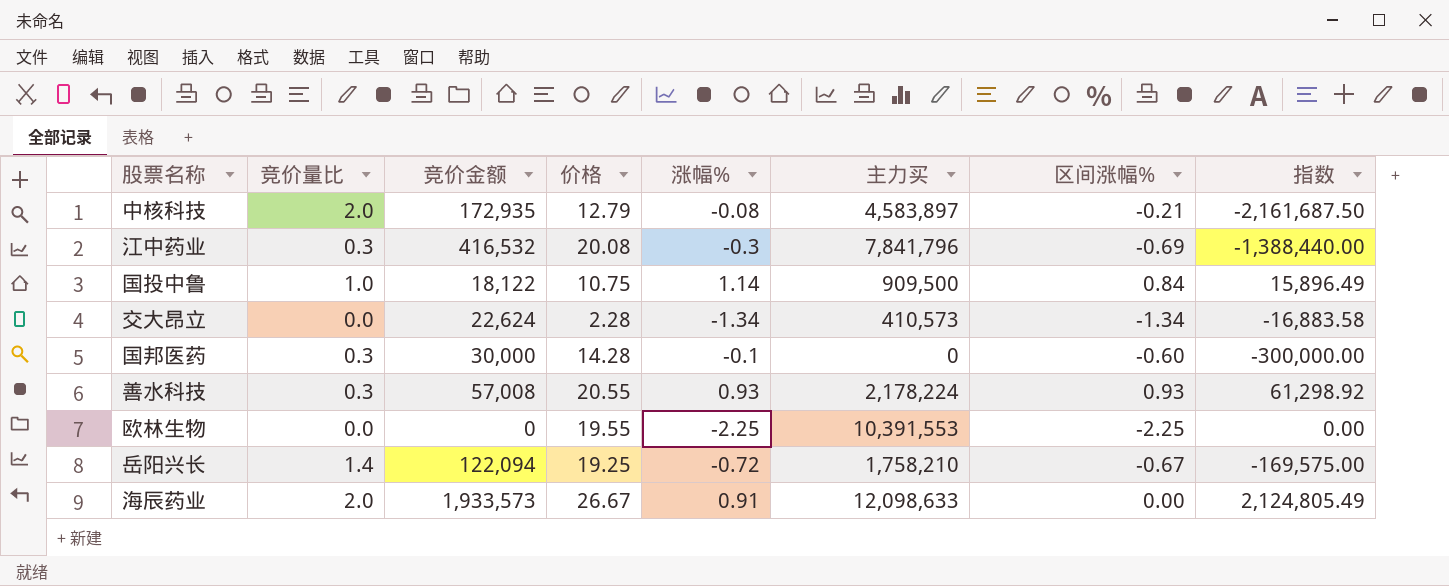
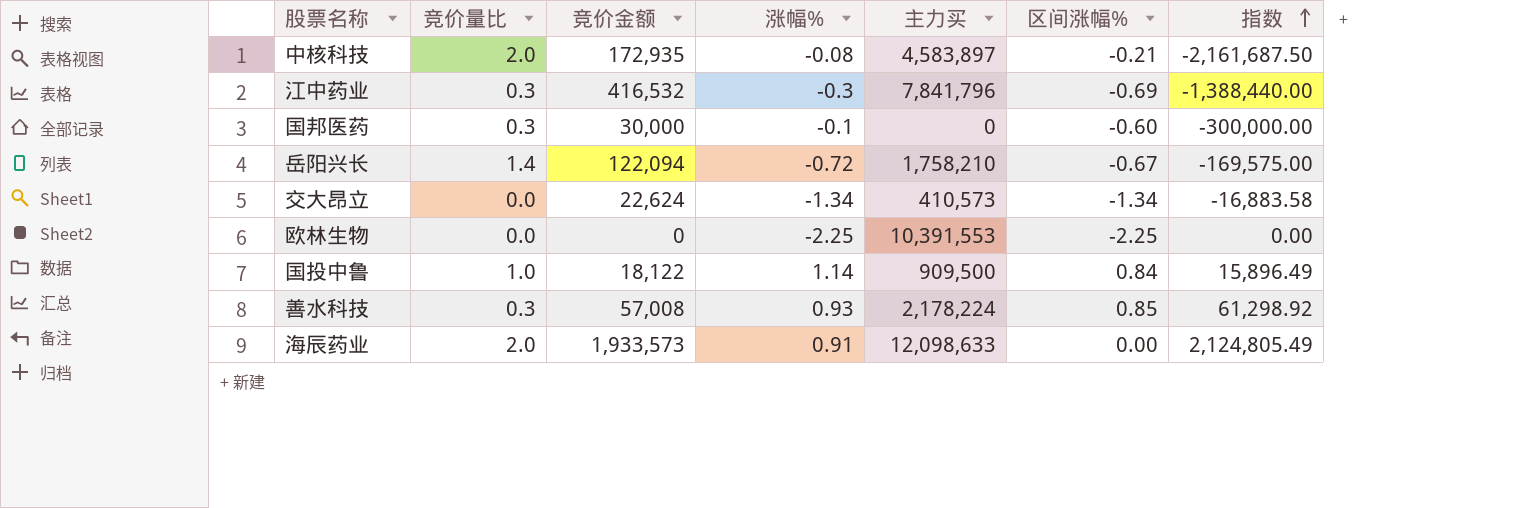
row order: none -> 指数 ascending
column 价格 | position: 4 -> none
善水科技 | 区间涨幅%: 0.93 -> 0.85

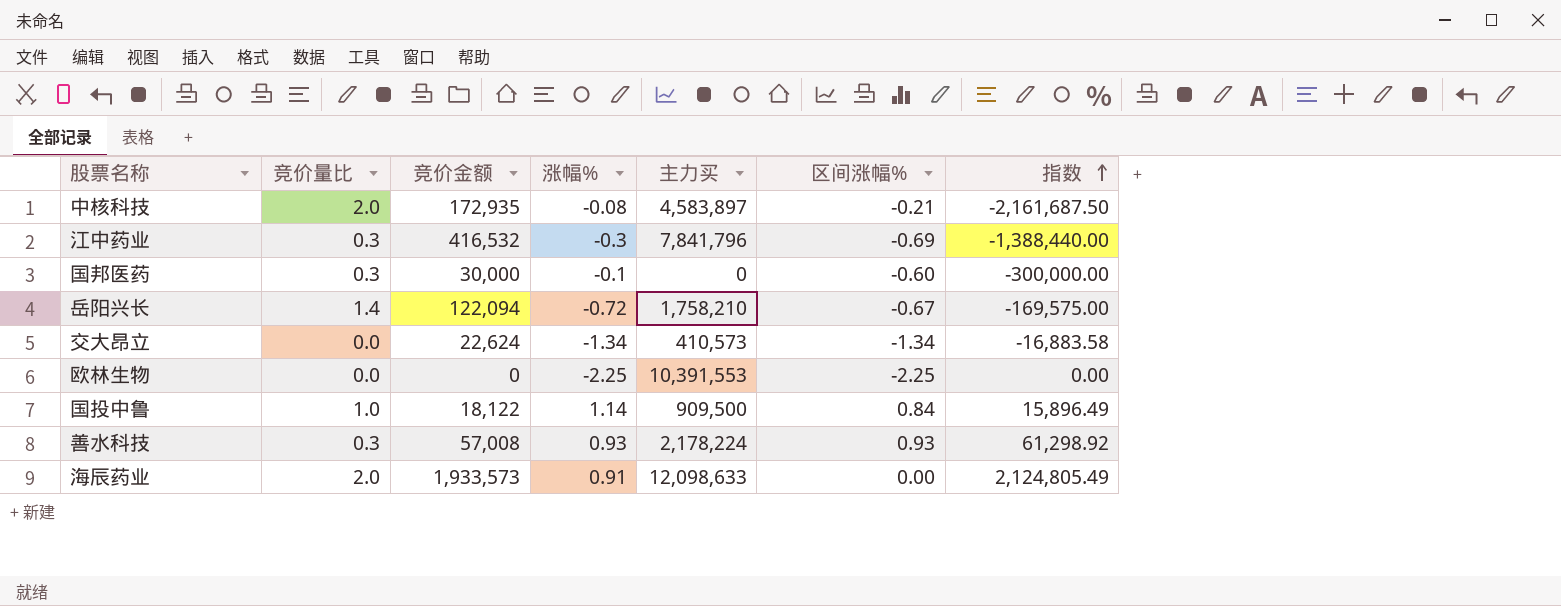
善水科技 | 区间涨幅%: 0.85 -> 0.93

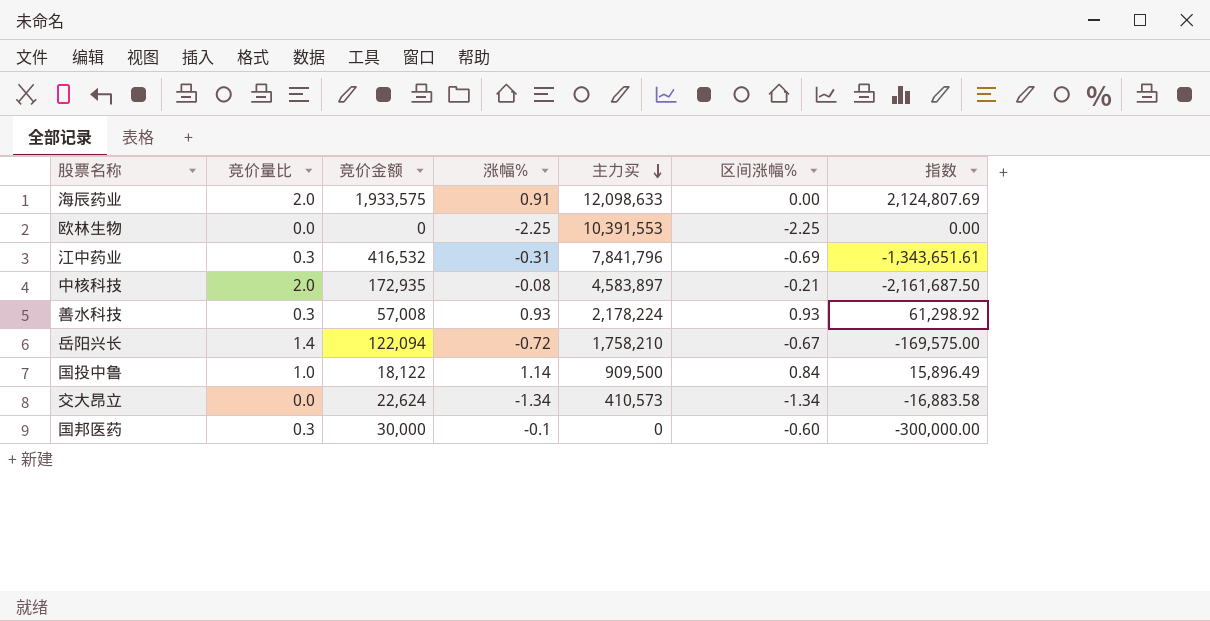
row order: 指数 ascending -> 主力买 descending
海辰药业 | 竞价金额: 1,933,573 -> 1,933,575
海辰药业 | 指数: 2,124,805.49 -> 2,124,807.69
江中药业 | 涨幅%: -0.3 -> -0.31
江中药业 | 指数: -1,388,440.00 -> -1,343,651.61

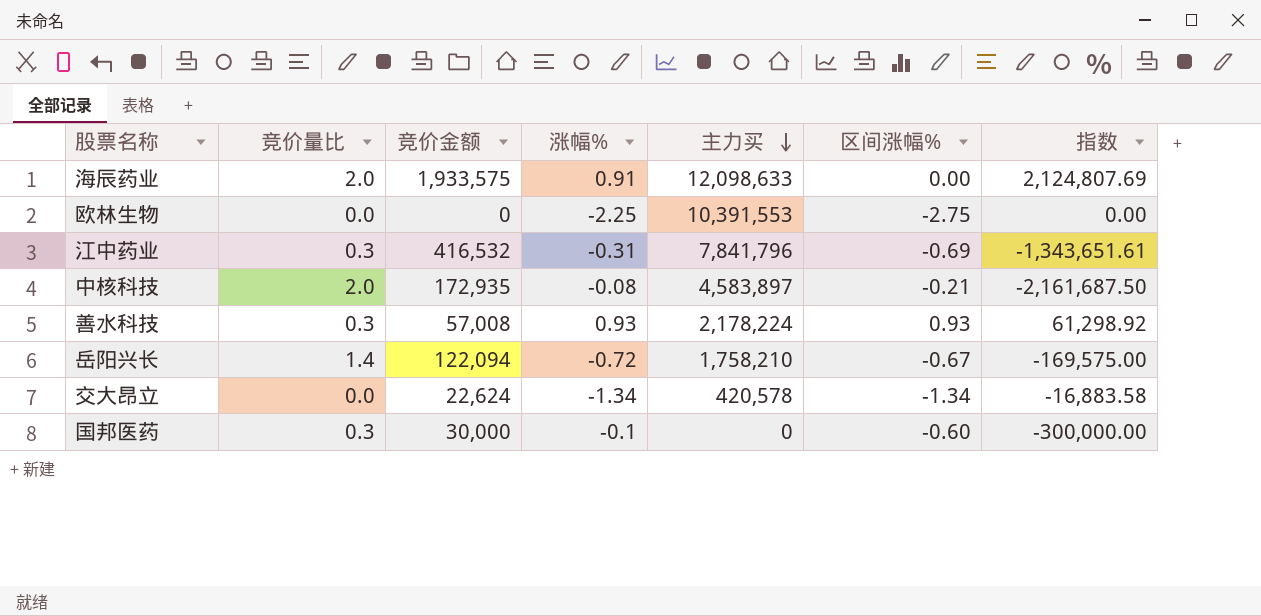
row 国投中鲁: 1.0 | 18,122 | 1.14 | 909,500 | 0.84 | 15,896.49 -> none
欧林生物 | 区间涨幅%: -2.25 -> -2.75
交大昂立 | 主力买: 410,573 -> 420,578

